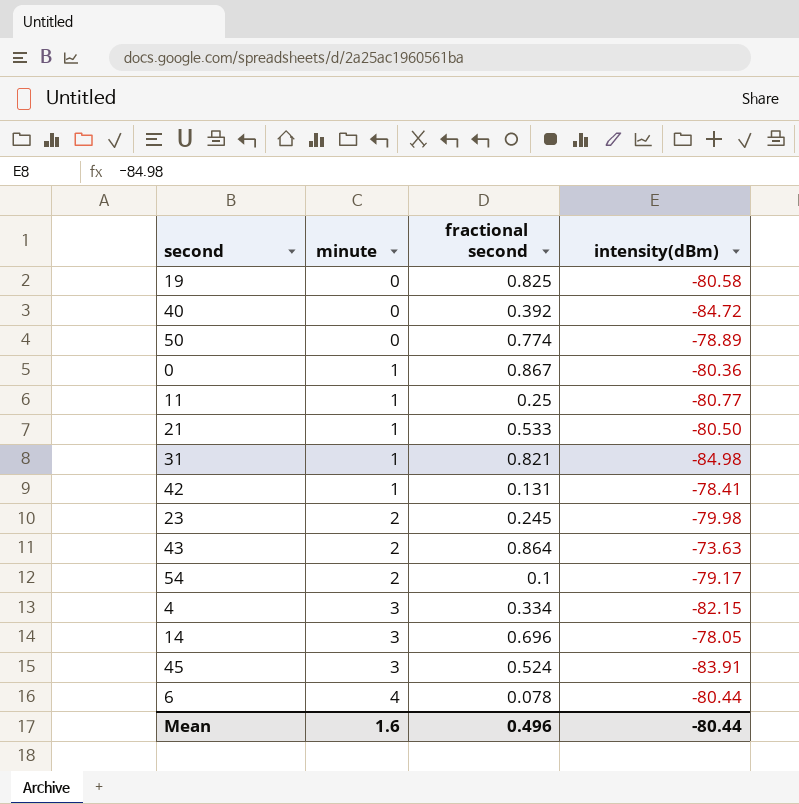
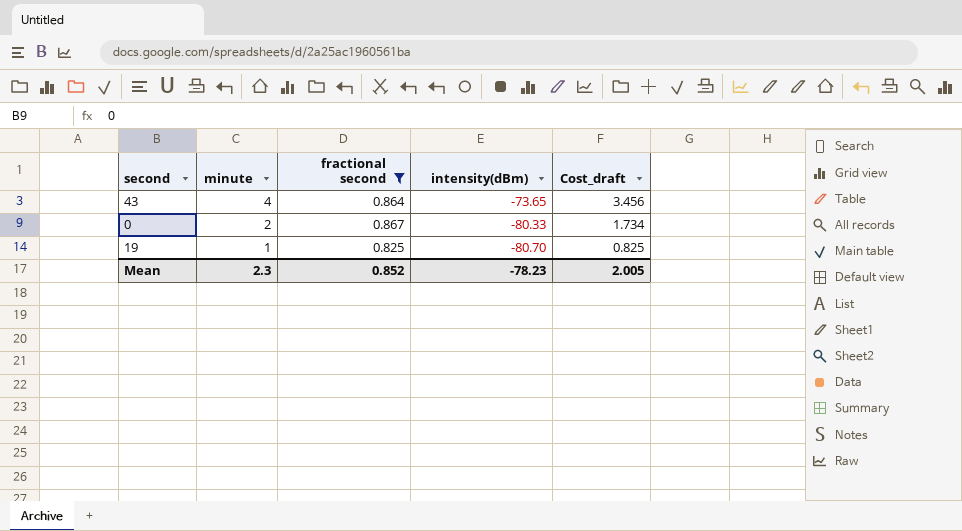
filter: none -> fractional second >= 0.825
row order: minute ascending -> minute descending
column Cost_draft | formula: none -> [minute] * [fractional second]
43 | minute: 2 -> 4
43 | intensity(dBm): -73.63 -> -73.65
0 | minute: 1 -> 2
0 | intensity(dBm): -80.36 -> -80.33
19 | minute: 0 -> 1
19 | intensity(dBm): -80.58 -> -80.70
Mean | minute: 1.6 -> 2.3
Mean | fractional second: 0.496 -> 0.852
Mean | intensity(dBm): -80.44 -> -78.23

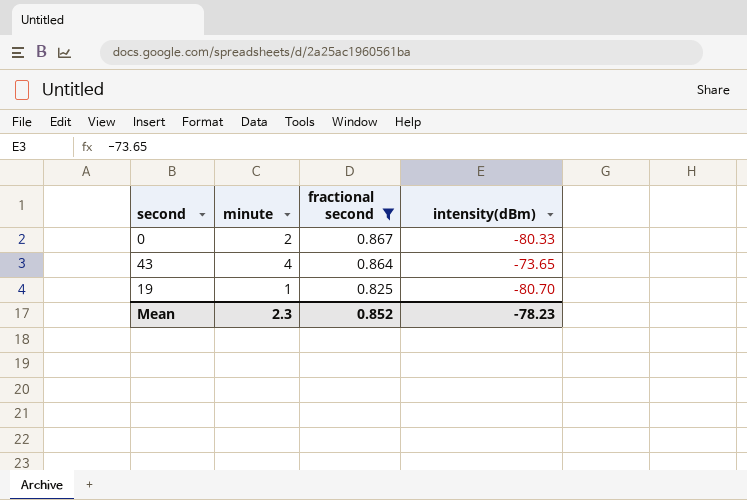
row order: minute descending -> fractional second descending
column Cost_draft | formula: [minute] * [fractional second] -> none

